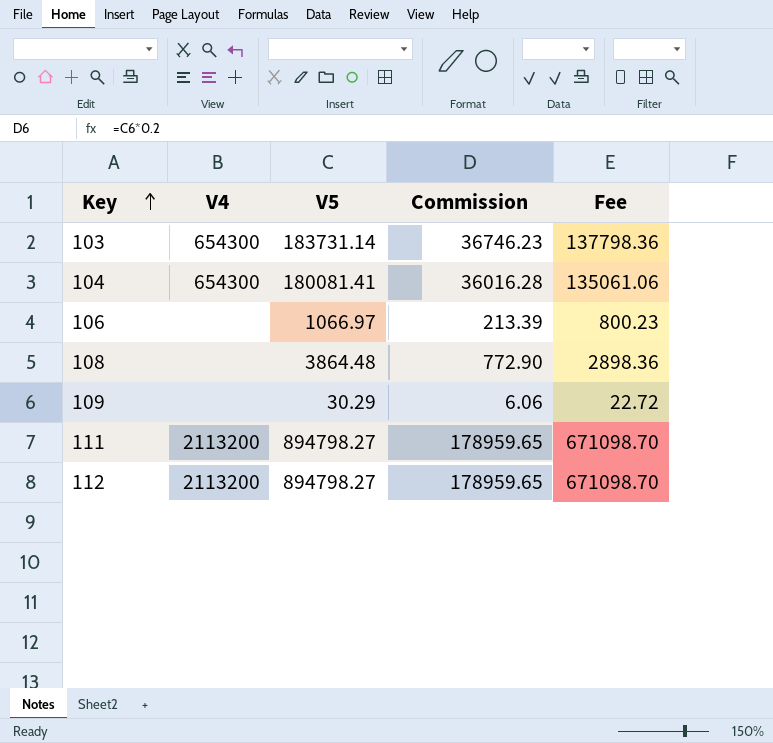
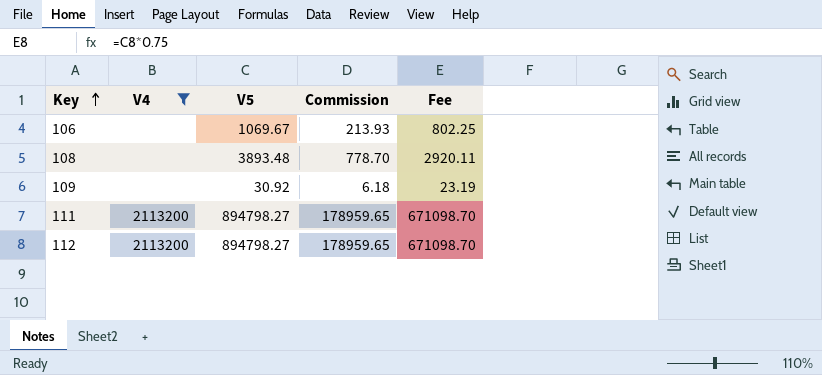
filter: none -> V4 != 654300
106 | V5: 1066.97 -> 1069.67
106 | Commission: 213.39 -> 213.93
106 | Fee: 800.23 -> 802.25
108 | V5: 3864.48 -> 3893.48
108 | Commission: 772.90 -> 778.70
108 | Fee: 2898.36 -> 2920.11
109 | V5: 30.29 -> 30.92
109 | Commission: 6.06 -> 6.18
109 | Fee: 22.72 -> 23.19

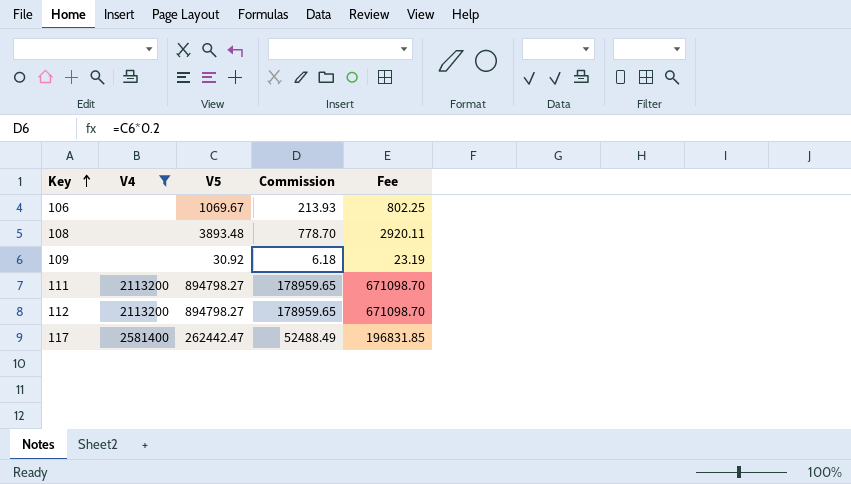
row 117: none -> 2581400 | 262442.47 | 52488.49 | 196831.85

